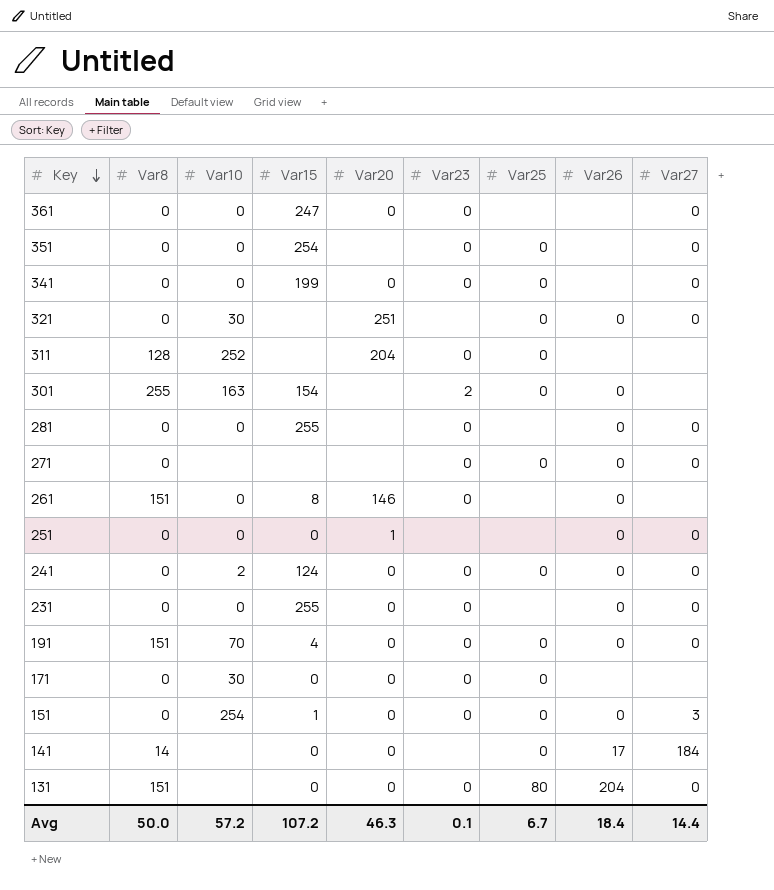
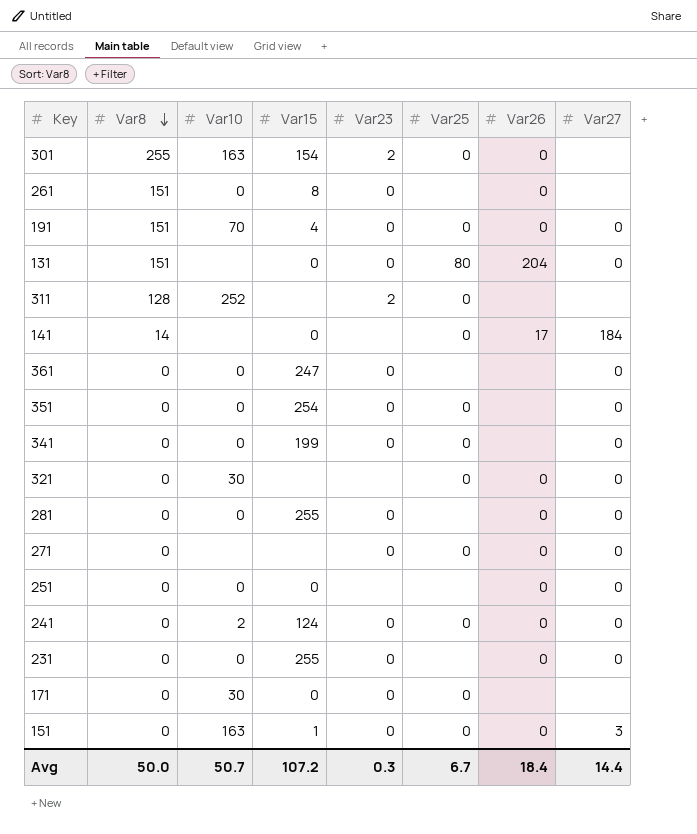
row order: Key descending -> Var8 descending
column Var20 | position: 5 -> none
311 | Var23: 0 -> 2
151 | Var10: 254 -> 163
Avg | Var10: 57.2 -> 50.7
Avg | Var23: 0.1 -> 0.3

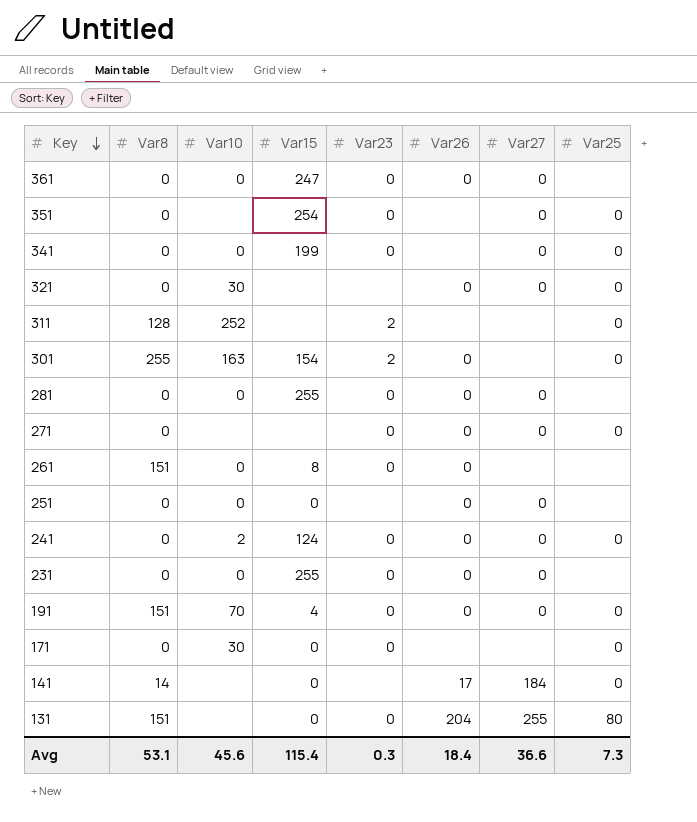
row order: Var8 descending -> Key descending
column Var25 | position: 6 -> 8
row 151: 0 | 163 | 1 | 0 | 0 | 0 | 3 -> none
361 | Var26: none -> 0
351 | Var10: 0 -> none
131 | Var27: 0 -> 255
Avg | Var8: 50.0 -> 53.1
Avg | Var10: 50.7 -> 45.6
Avg | Var15: 107.2 -> 115.4
Avg | Var27: 14.4 -> 36.6
Avg | Var25: 6.7 -> 7.3

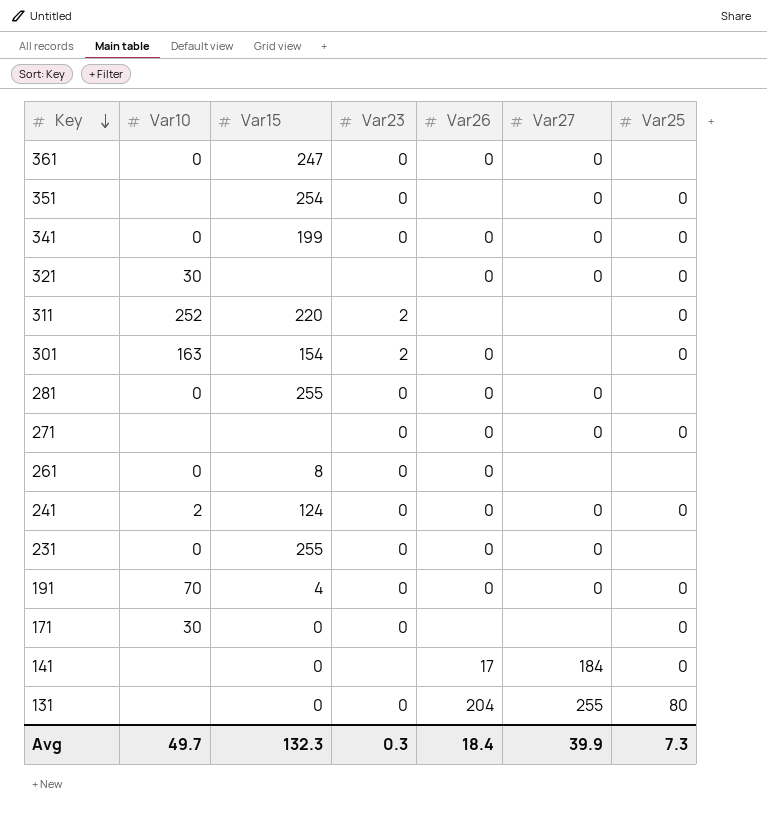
column Var8 | position: 2 -> none
row 251: 0 | 0 | 0 | none | 0 | 0 | none -> none
341 | Var26: none -> 0
311 | Var15: none -> 220
Avg | Var10: 45.6 -> 49.7
Avg | Var15: 115.4 -> 132.3
Avg | Var27: 36.6 -> 39.9

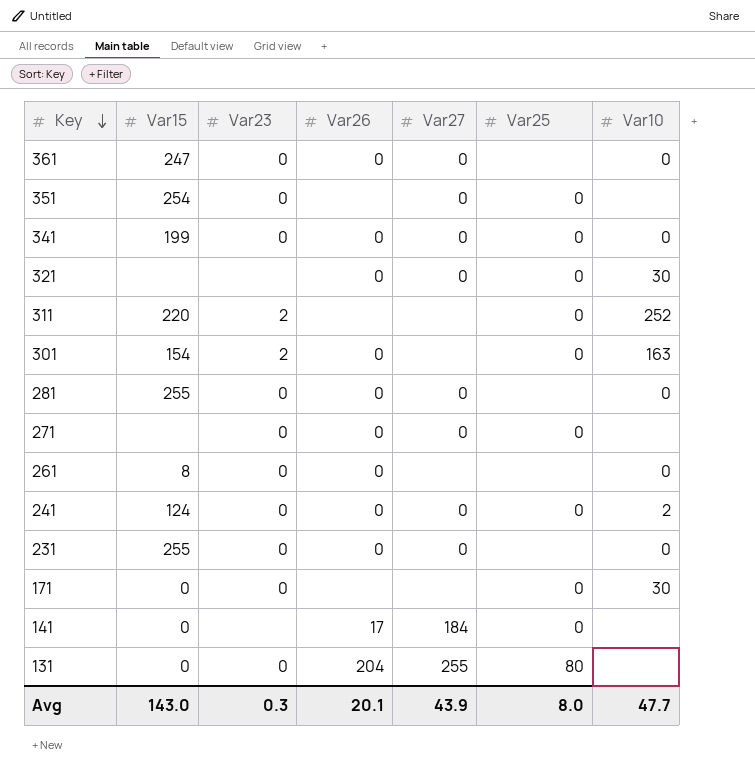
column Var10 | position: 2 -> 7
row 191: 70 | 4 | 0 | 0 | 0 | 0 -> none
Avg | Var15: 132.3 -> 143.0
Avg | Var26: 18.4 -> 20.1
Avg | Var27: 39.9 -> 43.9
Avg | Var25: 7.3 -> 8.0
Avg | Var10: 49.7 -> 47.7

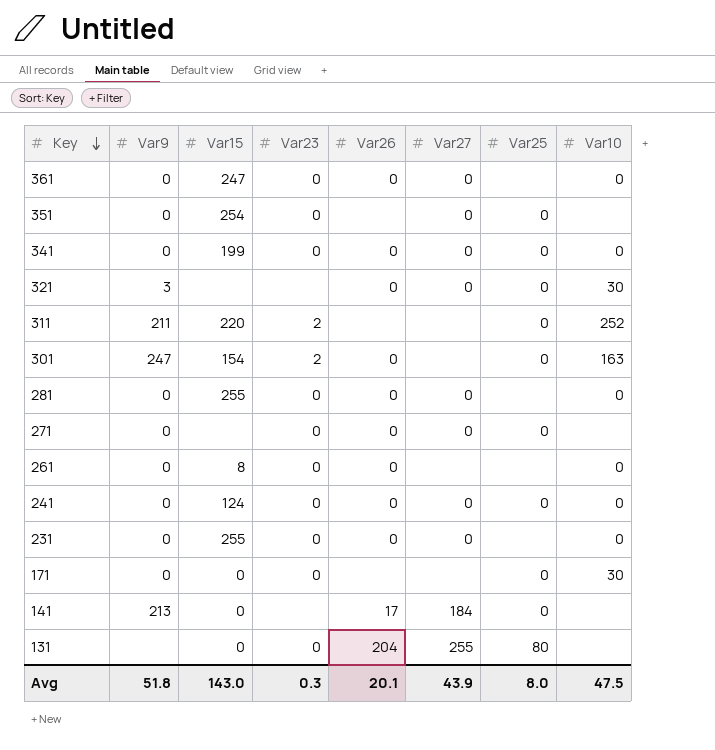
column Var9 | position: none -> 2
241 | Var10: 2 -> 0
Avg | Var10: 47.7 -> 47.5

